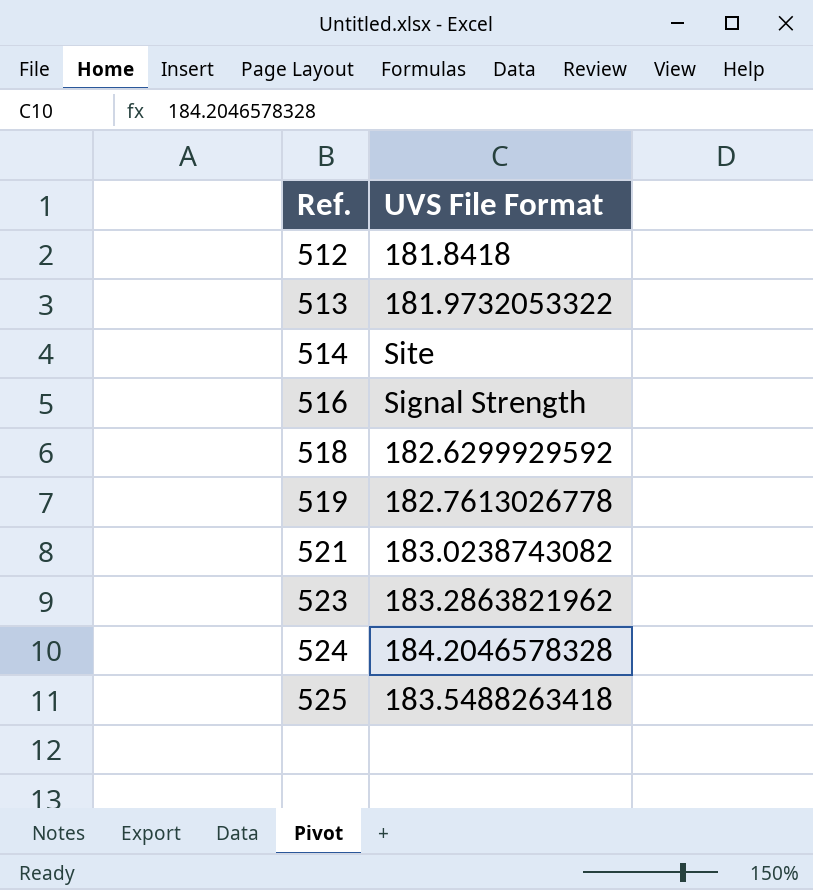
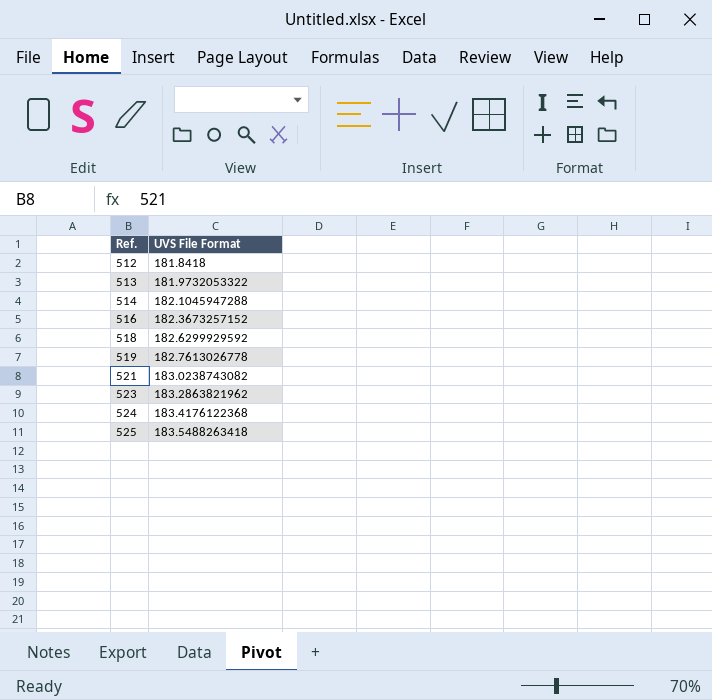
514 | UVS File Format: Site -> 182.1045947288
516 | UVS File Format: Signal Strength -> 182.3673257152
524 | UVS File Format: 184.2046578328 -> 183.4176122368

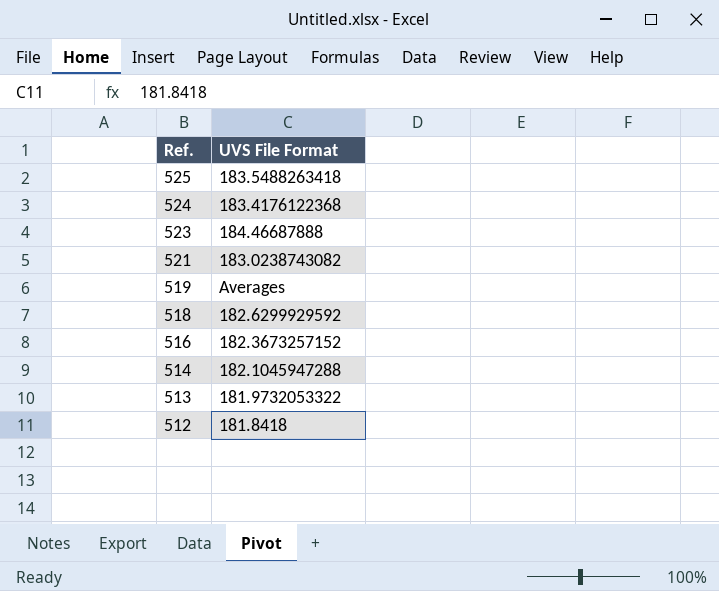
row order: Ref. ascending -> Ref. descending
523 | UVS File Format: 183.2863821962 -> 184.46687888
519 | UVS File Format: 182.7613026778 -> Averages

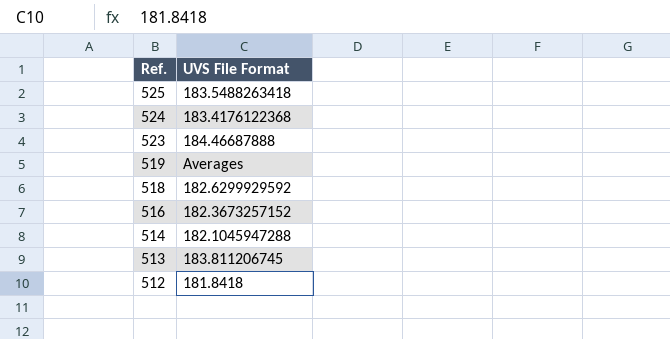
row 521: 183.0238743082 -> none
513 | UVS File Format: 181.9732053322 -> 183.811206745

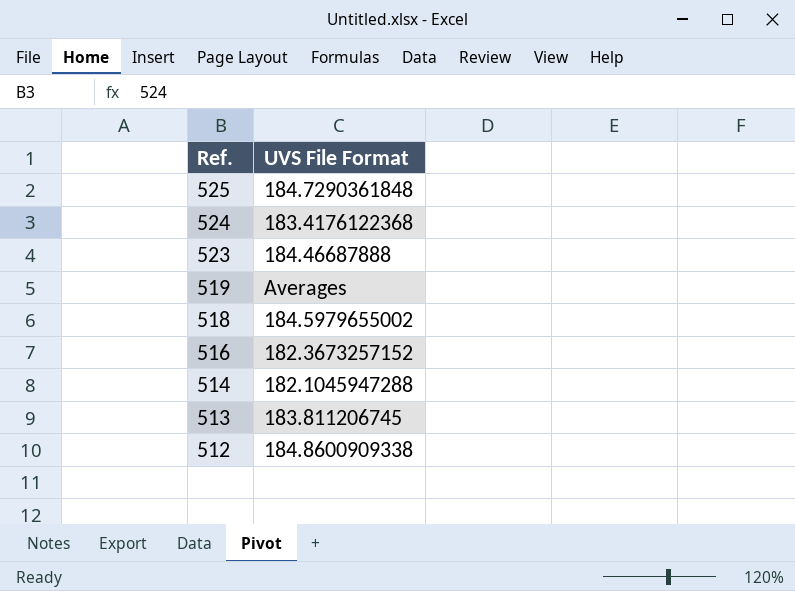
525 | UVS File Format: 183.5488263418 -> 184.7290361848
518 | UVS File Format: 182.6299929592 -> 184.5979655002
512 | UVS File Format: 181.8418 -> 184.8600909338

